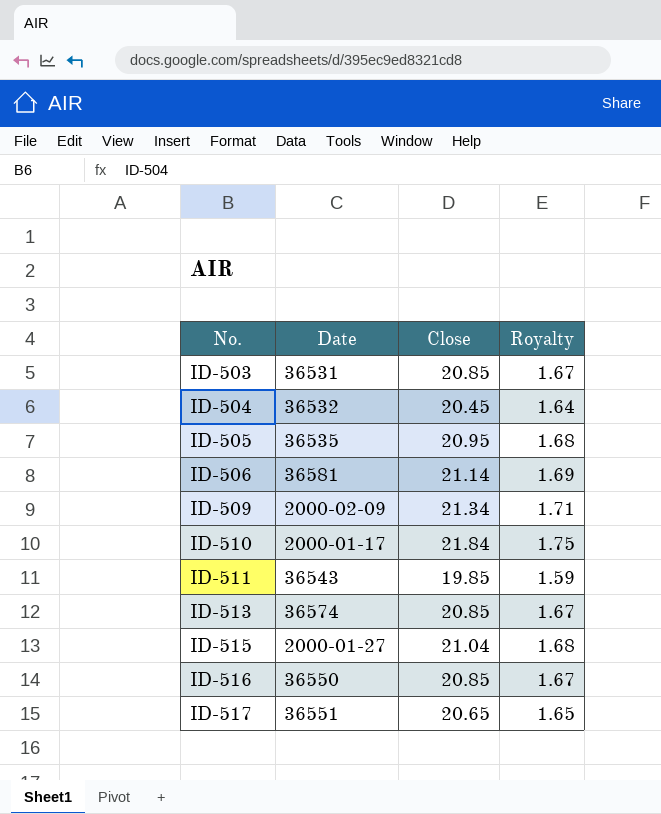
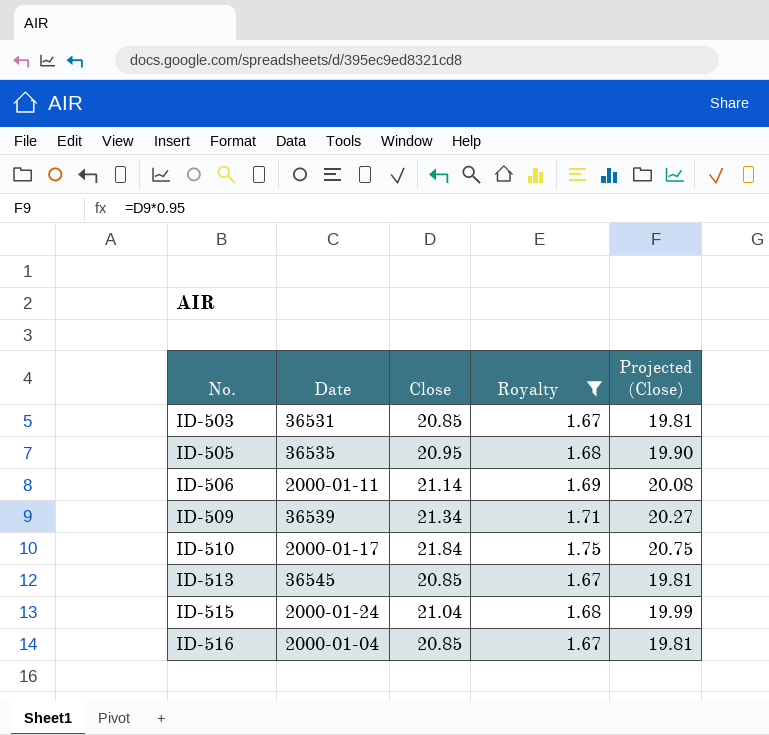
filter: none -> Royalty >= 1.67
column Projected (Close) | formula: none -> [Close] * 0.95
ID-506 | Date: 36581 -> 2000-01-11
ID-509 | Date: 2000-02-09 -> 36539
ID-513 | Date: 36574 -> 36545
ID-515 | Date: 2000-01-27 -> 2000-01-24
ID-516 | Date: 36550 -> 2000-01-04

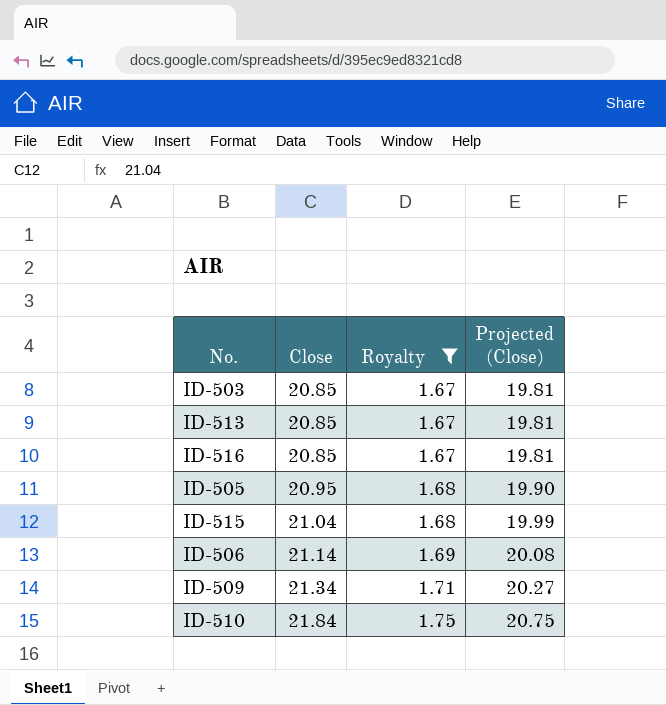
row order: No. ascending -> Close ascending
column Date | position: 2 -> none

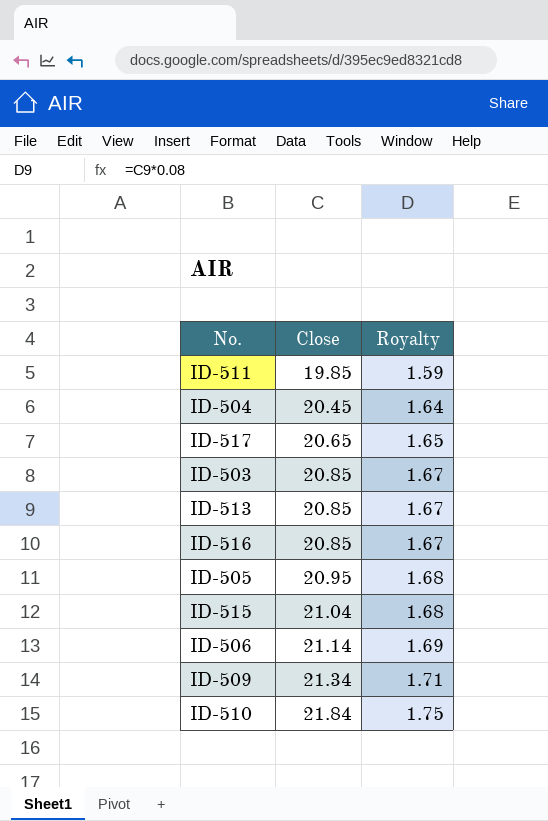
filter: Royalty >= 1.67 -> none
column Projected (Close) | formula: [Close] * 0.95 -> none

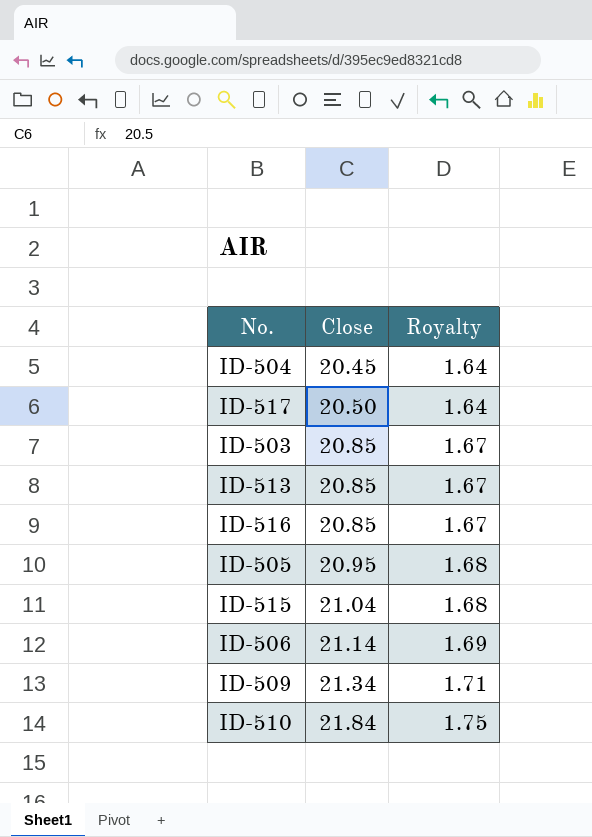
row ID-511: 19.85 | 1.59 -> none
ID-517 | Close: 20.65 -> 20.50
ID-517 | Royalty: 1.65 -> 1.64

